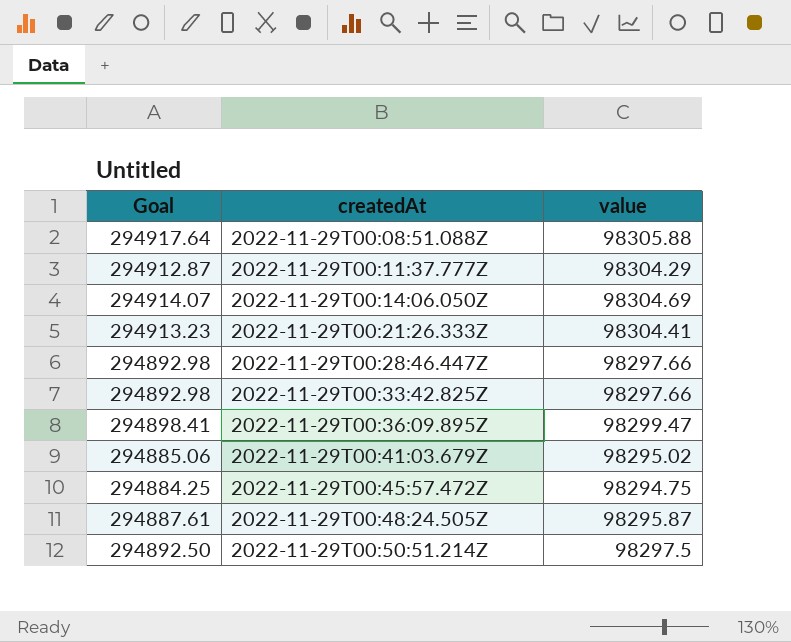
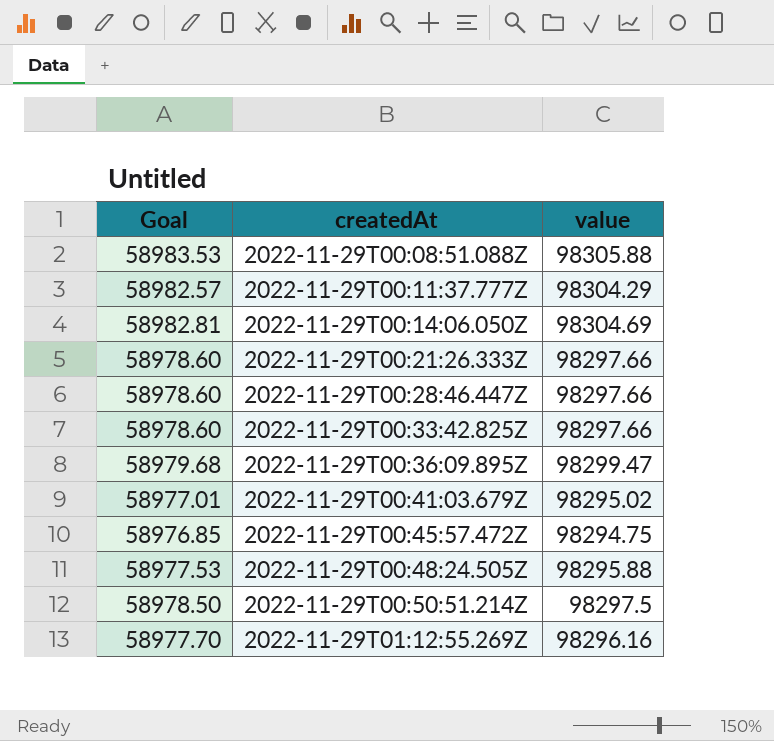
column Goal | formula: [value] * 3 -> [value] * 0.6
2022-11-29T00:21:26.333Z | value: 98304.41 -> 98297.66
2022-11-29T00:48:24.505Z | value: 98295.87 -> 98295.88
row 2022-11-29T01:12:55.269Z: none -> 58977.70 | 98296.16

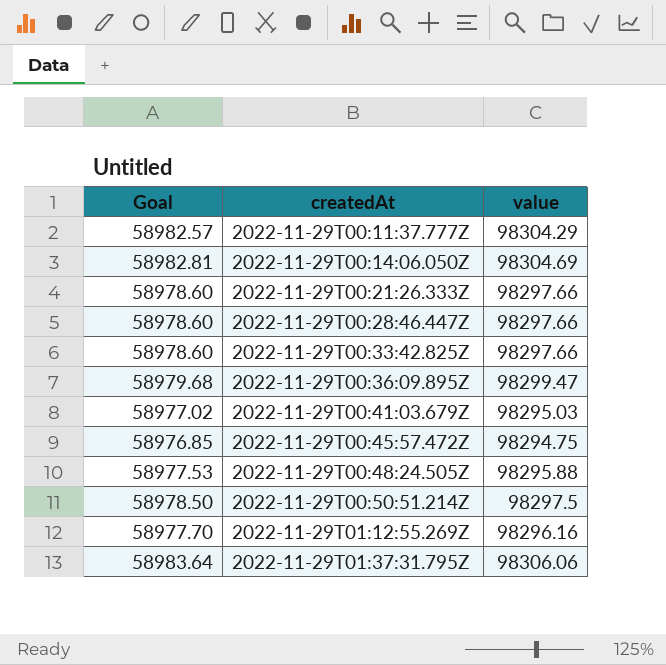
row 2022-11-29T00:08:51.088Z: 58983.53 | 98305.88 -> none
2022-11-29T00:41:03.679Z | Goal: 58977.01 -> 58977.02
2022-11-29T00:41:03.679Z | value: 98295.02 -> 98295.03
row 2022-11-29T01:37:31.795Z: none -> 58983.64 | 98306.06

